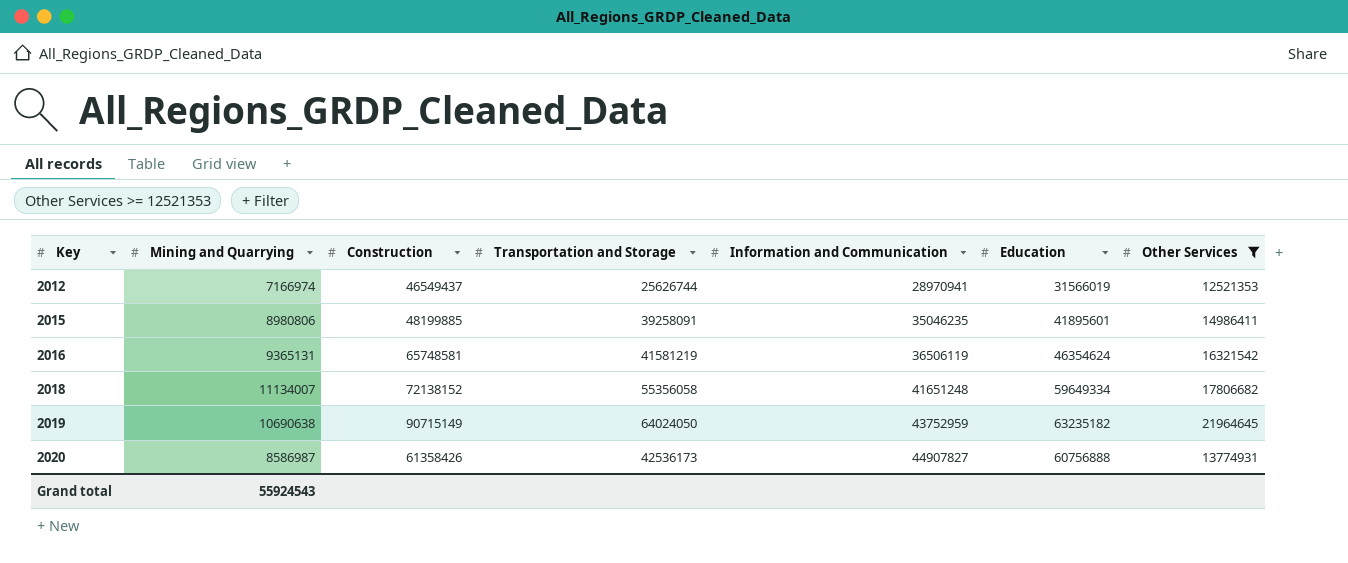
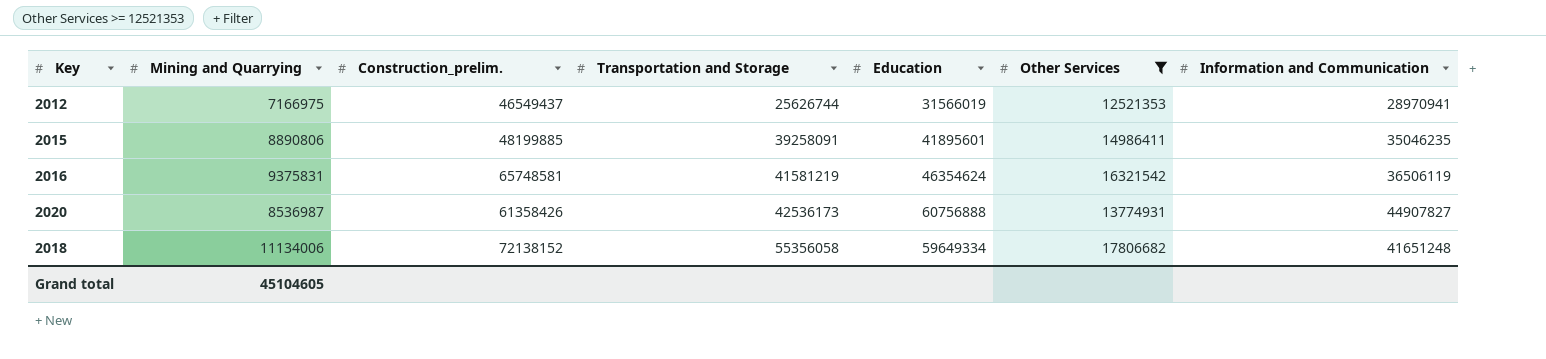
row order: Key ascending -> Transportation and Storage ascending
column name: Construction -> Construction_prelim.
column Information and Communication | position: 5 -> 7
row 2019: 10690638 | 90715149 | 64024050 | 43752959 | 63235182 | 21964645 -> none
2012 | Mining and Quarrying: 7166974 -> 7166975
2015 | Mining and Quarrying: 8980806 -> 8890806
2016 | Mining and Quarrying: 9365131 -> 9375831
2020 | Mining and Quarrying: 8586987 -> 8536987
2018 | Mining and Quarrying: 11134007 -> 11134006
Grand total | Mining and Quarrying: 55924543 -> 45104605

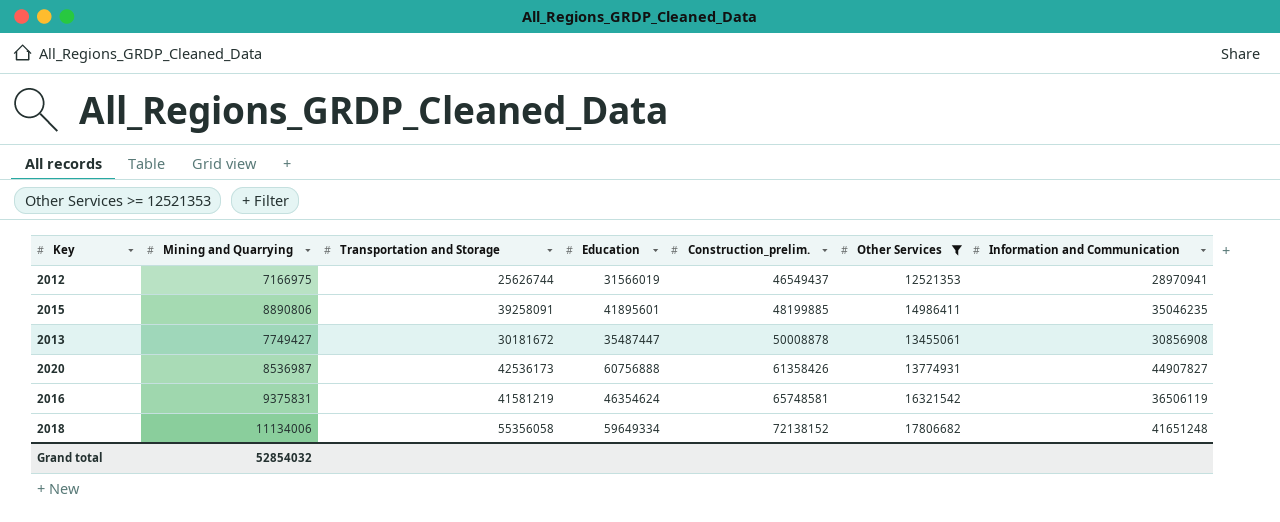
row order: Transportation and Storage ascending -> Construction_prelim. ascending
column Construction_prelim. | position: 3 -> 5
row 2013: none -> 7749427 | 30181672 | 35487447 | 50008878 | 13455061 | 30856908
Grand total | Mining and Quarrying: 45104605 -> 52854032

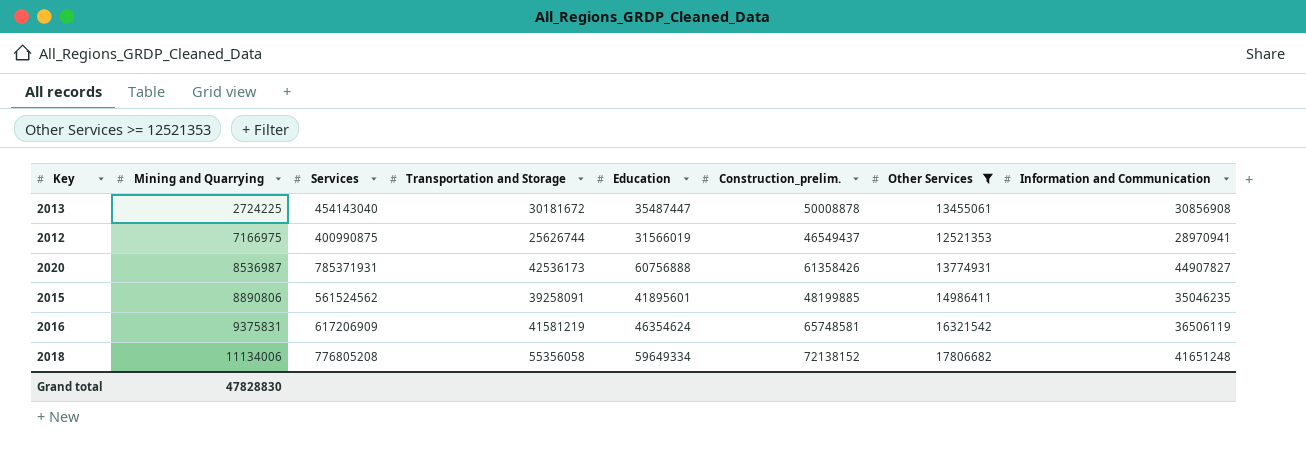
row order: Construction_prelim. ascending -> Mining and Quarrying ascending
column Services | position: none -> 3
2013 | Mining and Quarrying: 7749427 -> 2724225
Grand total | Mining and Quarrying: 52854032 -> 47828830

